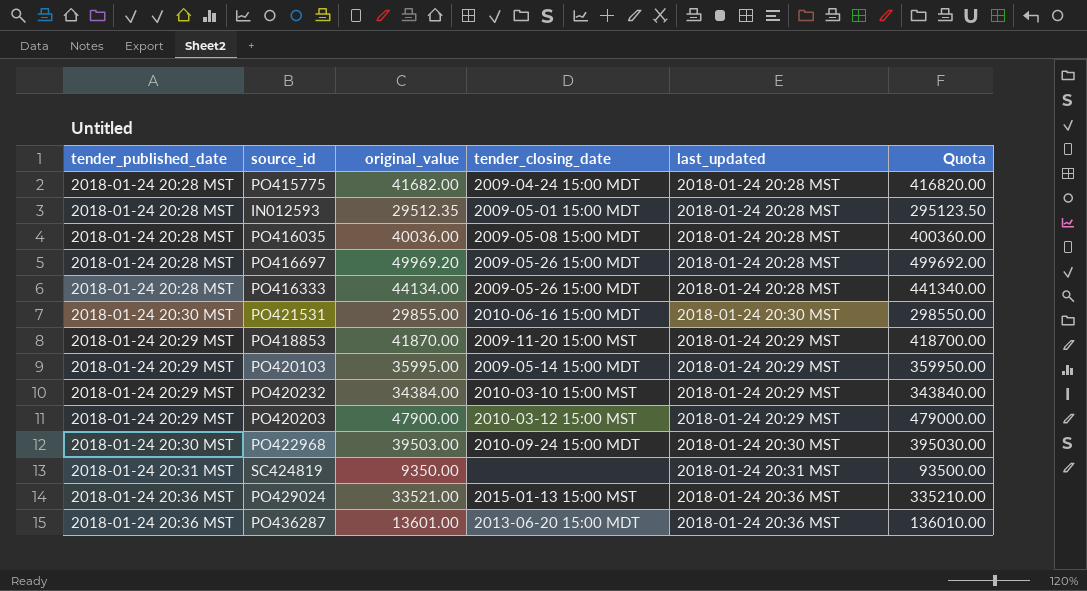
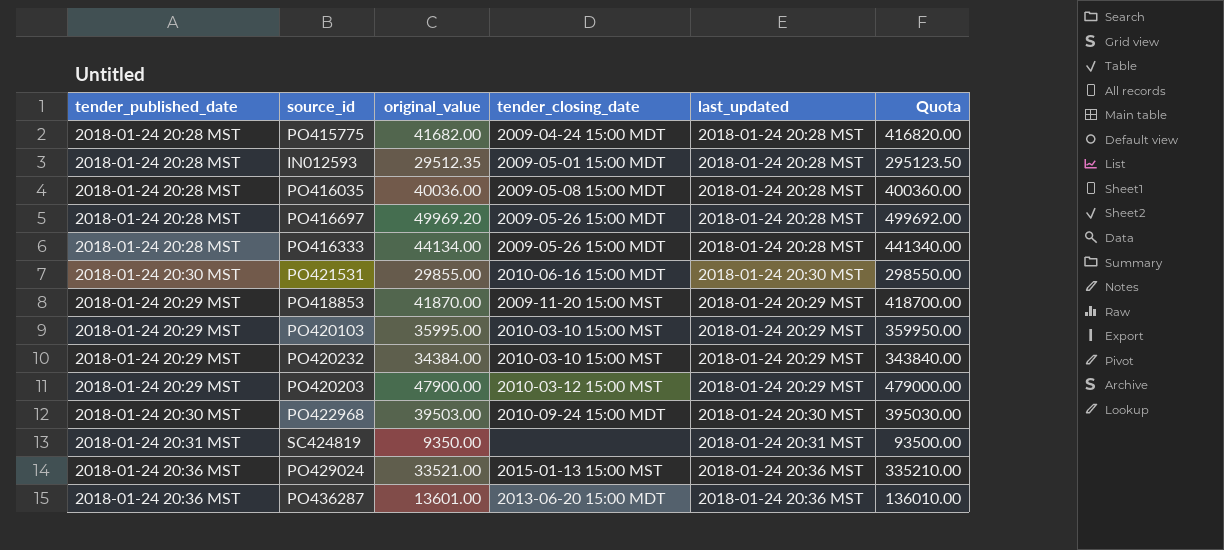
PO420103 | tender_closing_date: 2009-05-14 15:00 MDT -> 2010-03-10 15:00 MST

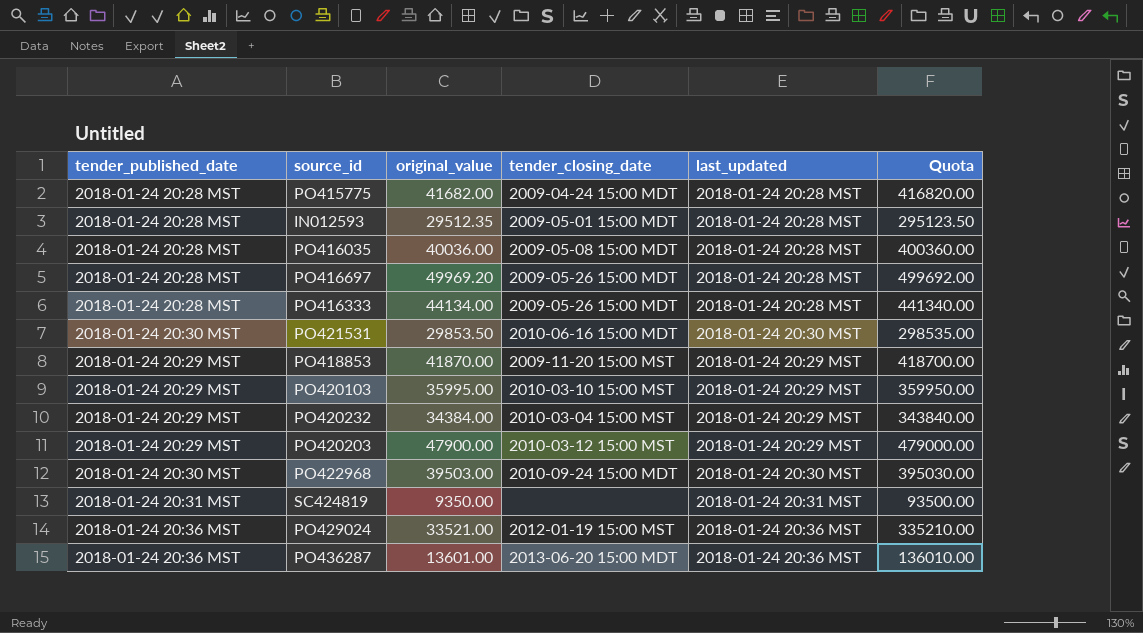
PO421531 | original_value: 29855.00 -> 29853.50
PO421531 | Quota: 298550.00 -> 298535.00
PO420232 | tender_closing_date: 2010-03-10 15:00 MST -> 2010-03-04 15:00 MST
PO429024 | tender_closing_date: 2015-01-13 15:00 MST -> 2012-01-19 15:00 MST

